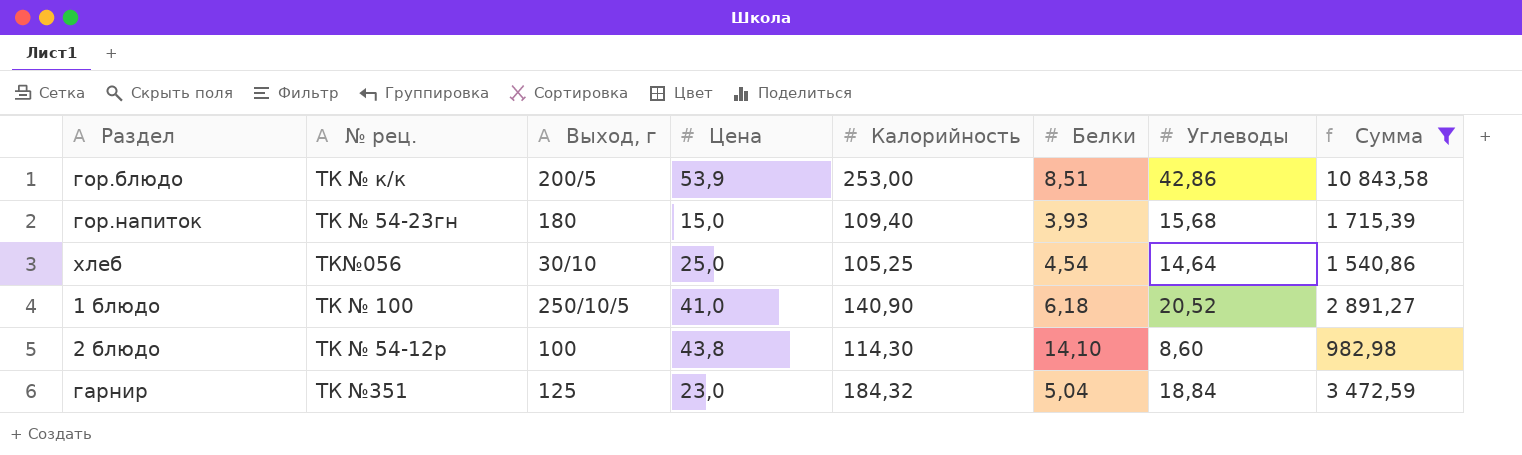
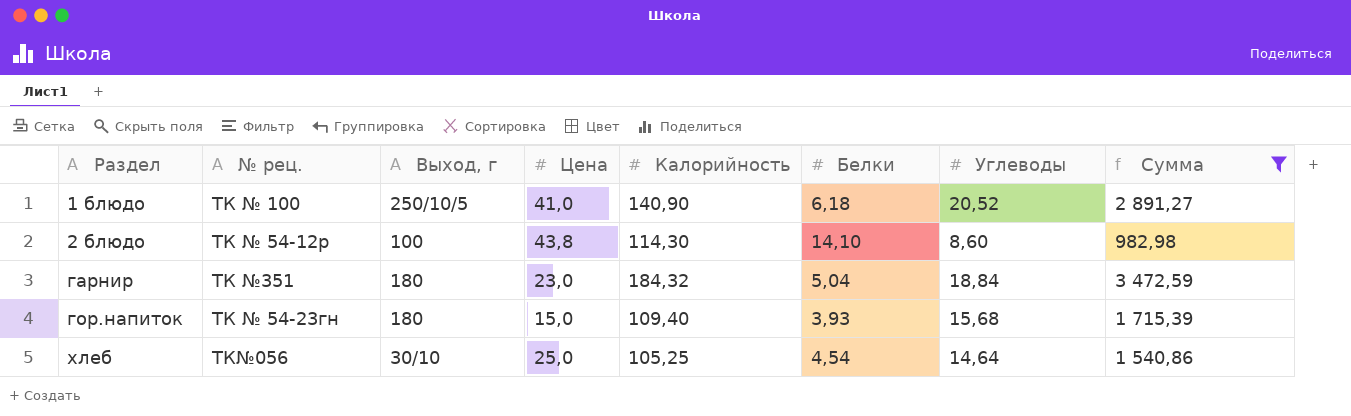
row order: none -> Раздел ascending
row гор.блюдо: ТК № к/к | 200/5 | 53,9 | 253,00 | 8,51 | 42,86 | 10 843,58 -> none
гарнир | Выход, г: 125 -> 180

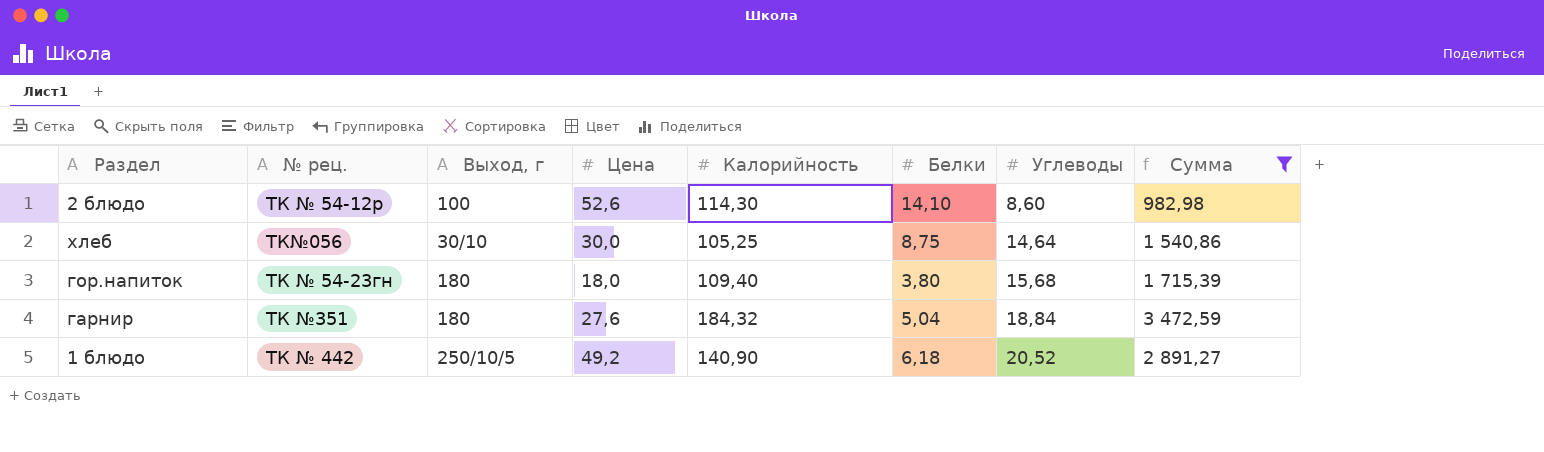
row order: Раздел ascending -> Углеводы ascending
2 блюдо | Цена: 43,8 -> 52,6
хлеб | Цена: 25,0 -> 30,0
хлеб | Белки: 4,54 -> 8,75
гор.напиток | Цена: 15,0 -> 18,0
гор.напиток | Белки: 3,93 -> 3,80
гарнир | Цена: 23,0 -> 27,6
1 блюдо | № рец.: ТК № 100 -> ТК № 442
1 блюдо | Цена: 41,0 -> 49,2

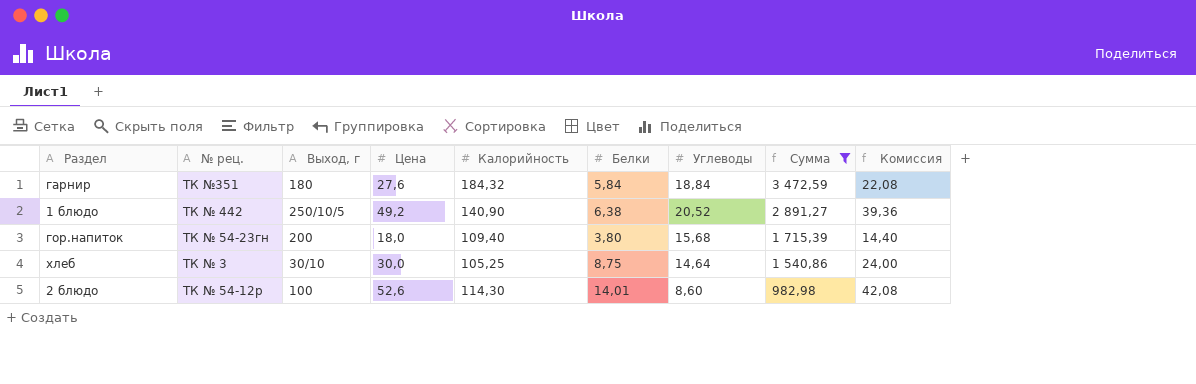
row order: Углеводы ascending -> Сумма descending
column Комиссия | formula: none -> [Цена] * 0,8
гарнир | Белки: 5,04 -> 5,84
1 блюдо | Белки: 6,18 -> 6,38
гор.напиток | Выход, г: 180 -> 200
хлеб | № рец.: ТК№056 -> ТК № 3
2 блюдо | Белки: 14,10 -> 14,01

